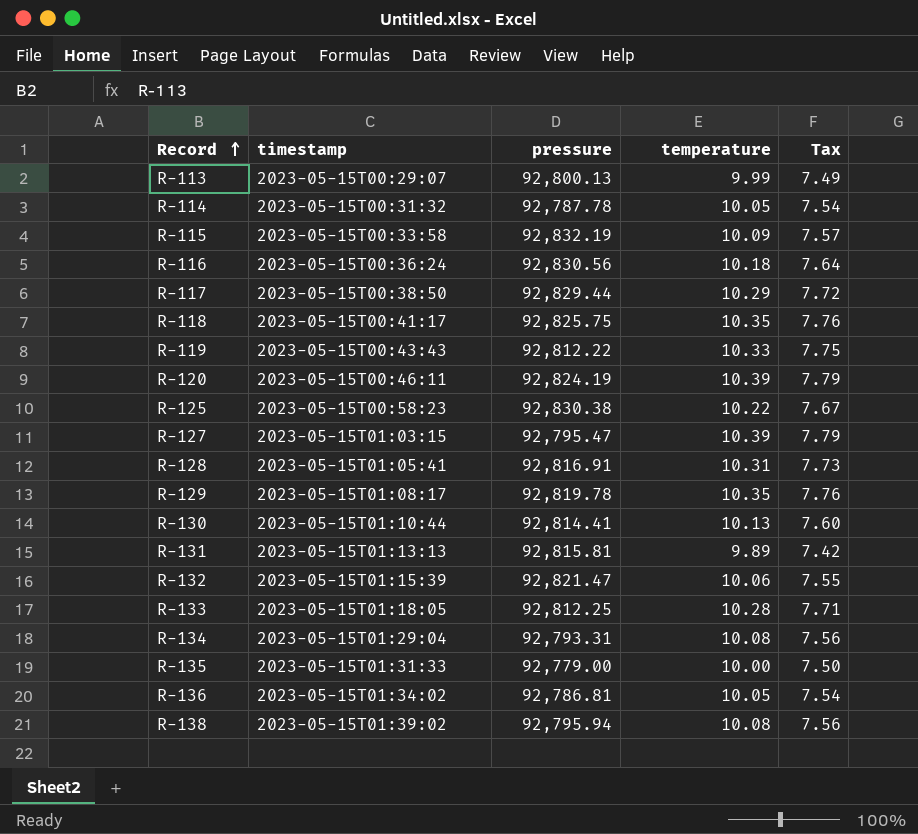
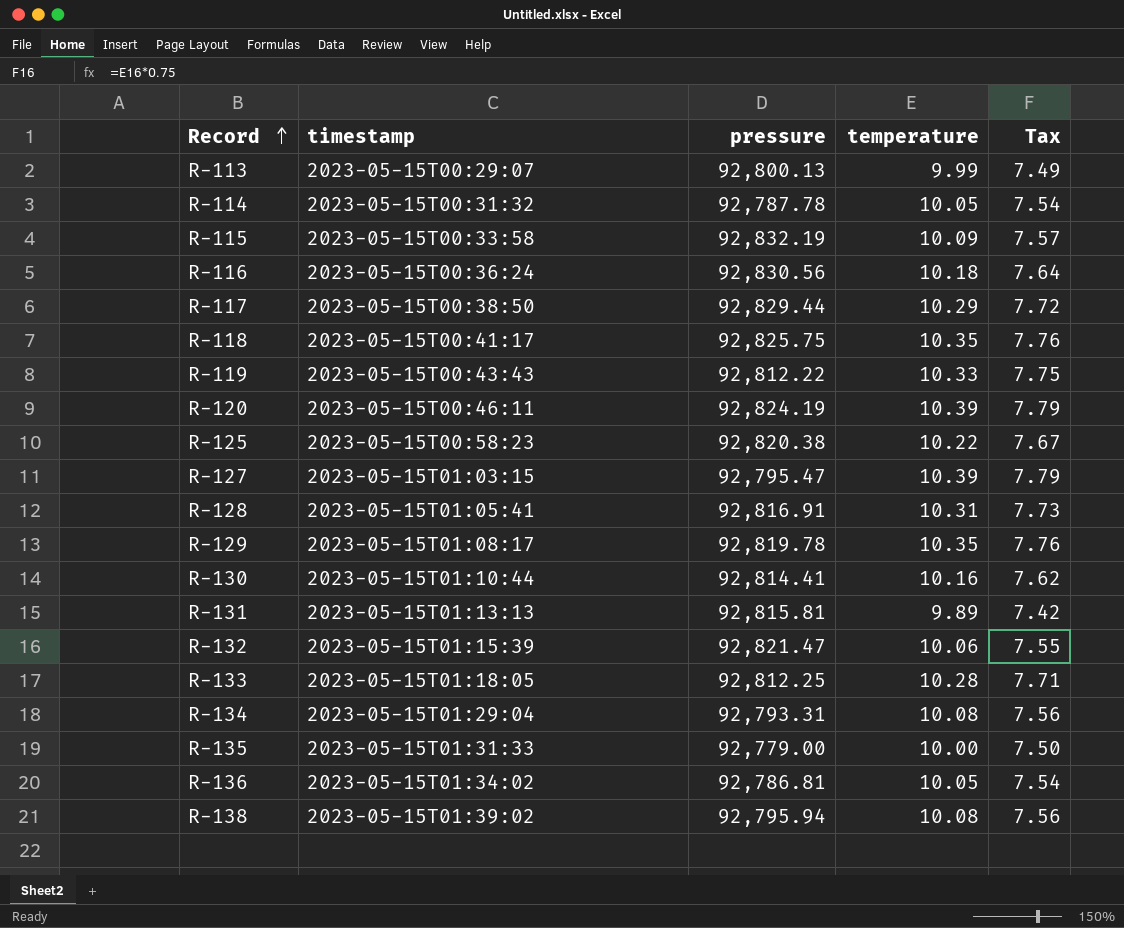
R-125 | pressure: 92,830.38 -> 92,820.38
R-130 | temperature: 10.13 -> 10.16
R-130 | Tax: 7.60 -> 7.62

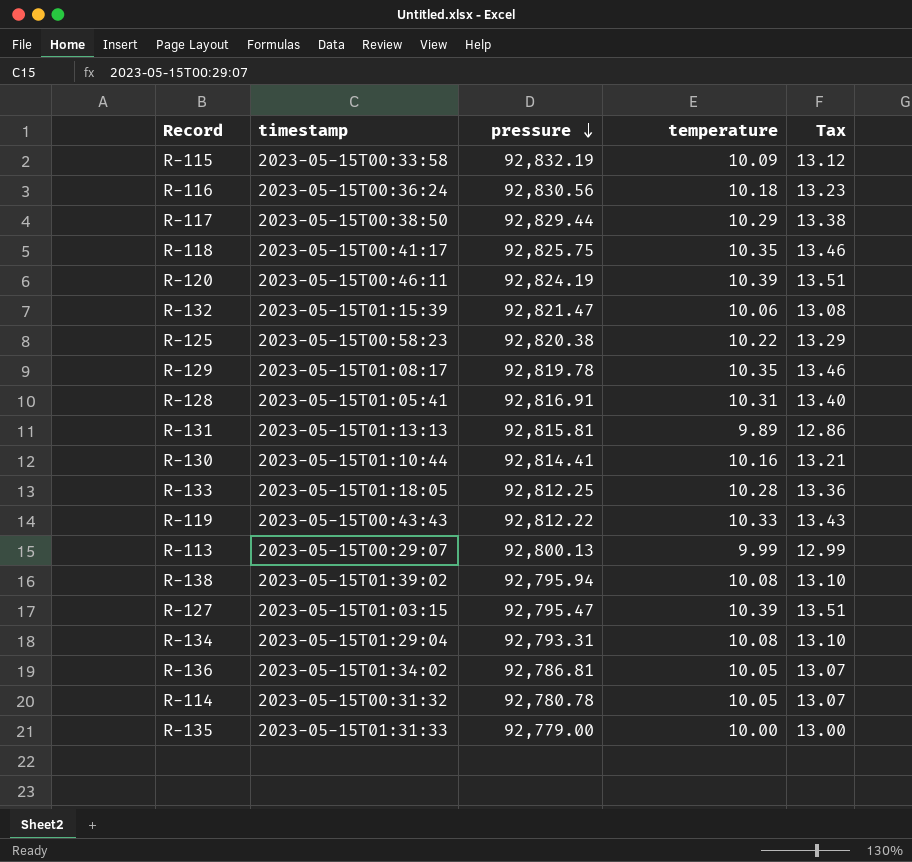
row order: Record ascending -> pressure descending
column Tax | formula: [temperature] * 0.75 -> [temperature] * 1.3
R-114 | pressure: 92,787.78 -> 92,780.78

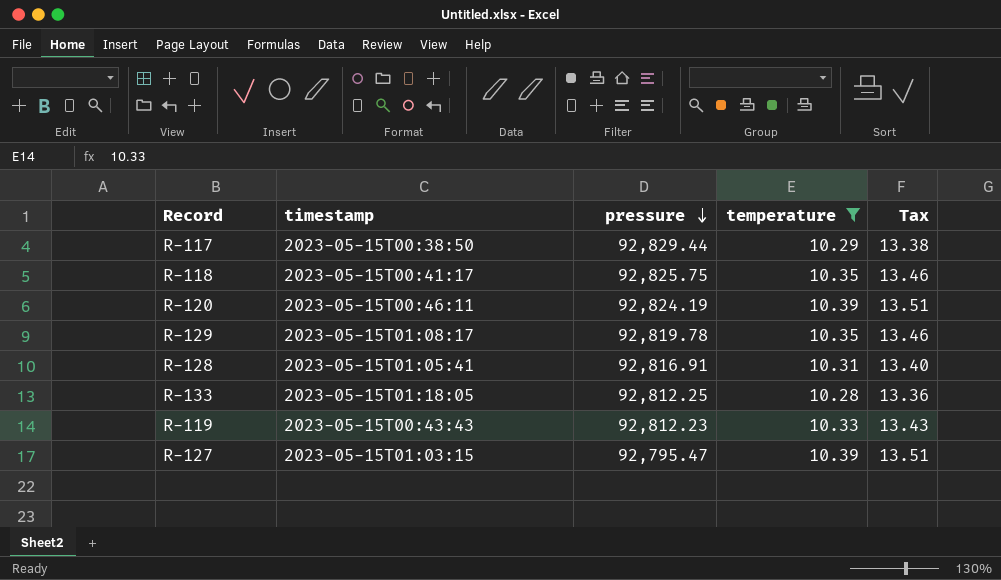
filter: none -> temperature >= 10.28
R-119 | pressure: 92,812.22 -> 92,812.23

